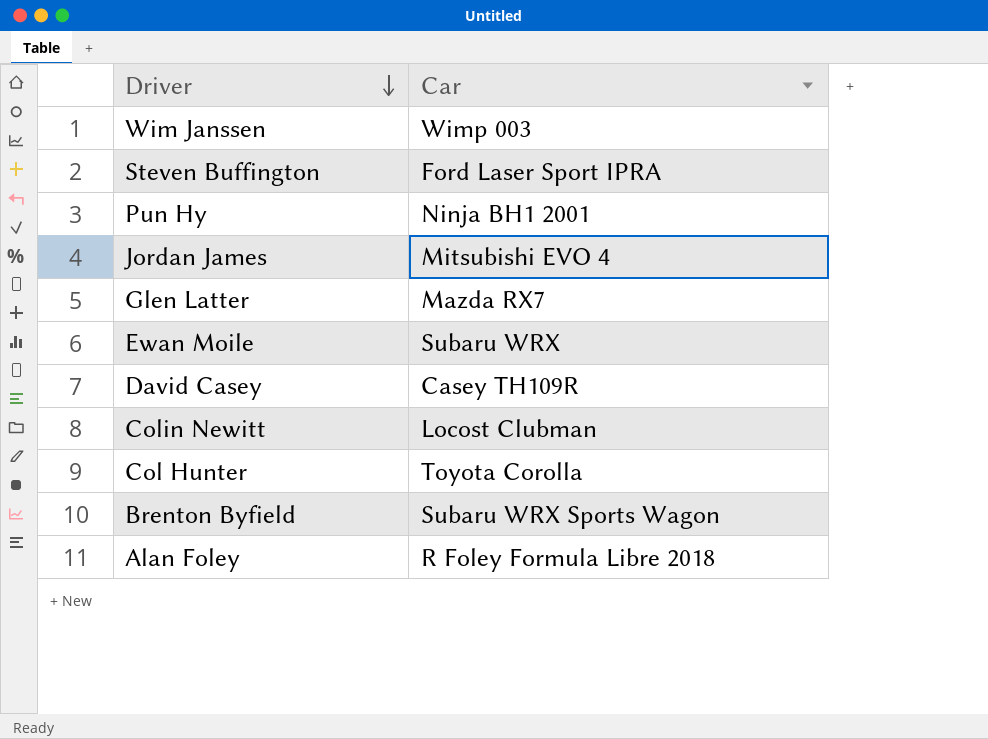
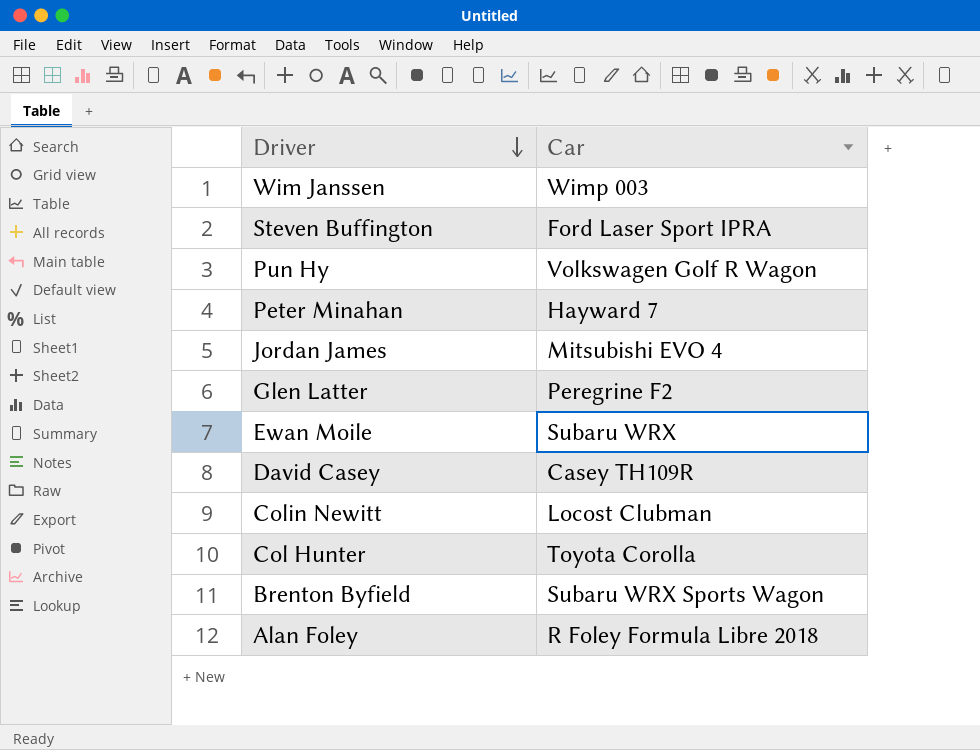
Pun Hy | Car: Ninja BH1 2001 -> Volkswagen Golf R Wagon
row Peter Minahan: none -> Hayward 7
Glen Latter | Car: Mazda RX7 -> Peregrine F2

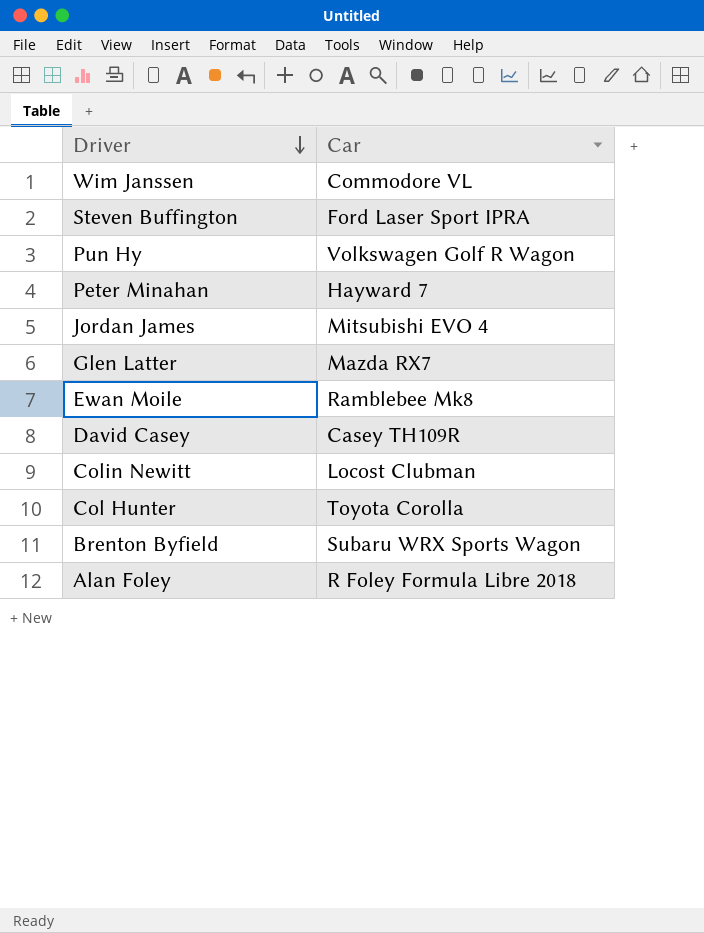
Wim Janssen | Car: Wimp 003 -> Commodore VL
Glen Latter | Car: Peregrine F2 -> Mazda RX7
Ewan Moile | Car: Subaru WRX -> Ramblebee Mk8

